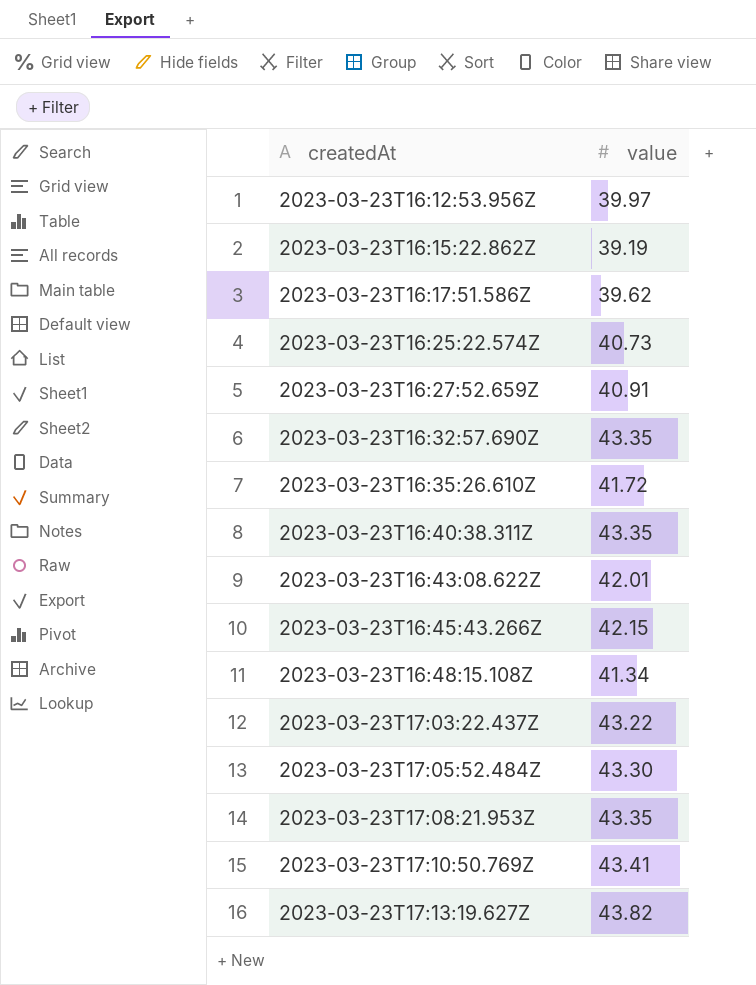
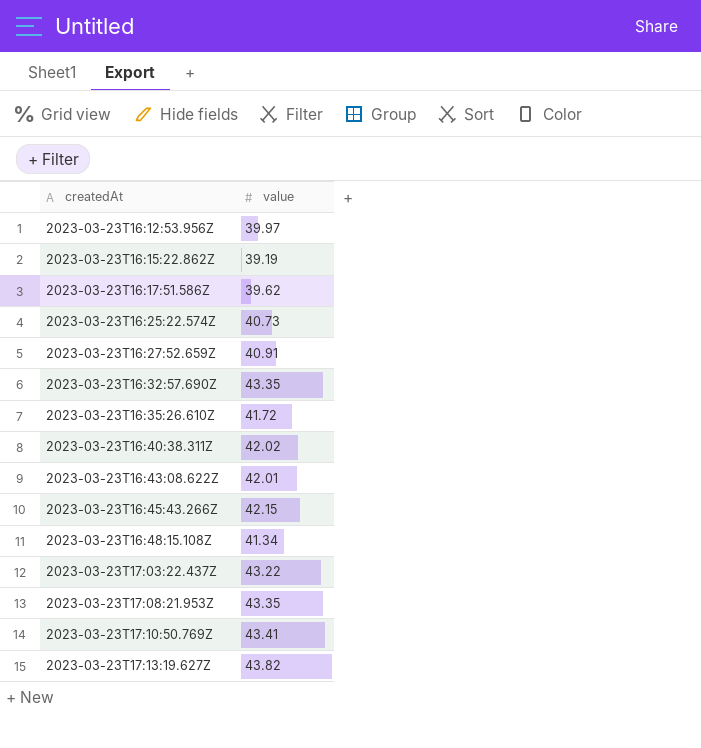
row 2023-03-23T17:05:52.484Z: 43.30 -> none
2023-03-23T16:40:38.311Z | value: 43.35 -> 42.02

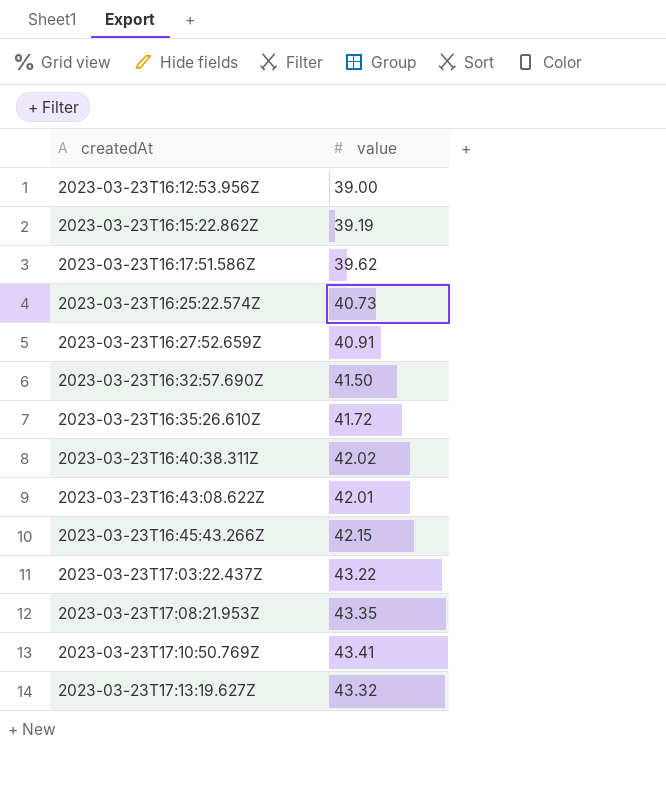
row 2023-03-23T16:48:15.108Z: 41.34 -> none
2023-03-23T16:12:53.956Z | value: 39.97 -> 39.00
2023-03-23T16:32:57.690Z | value: 43.35 -> 41.50
2023-03-23T17:13:19.627Z | value: 43.82 -> 43.32

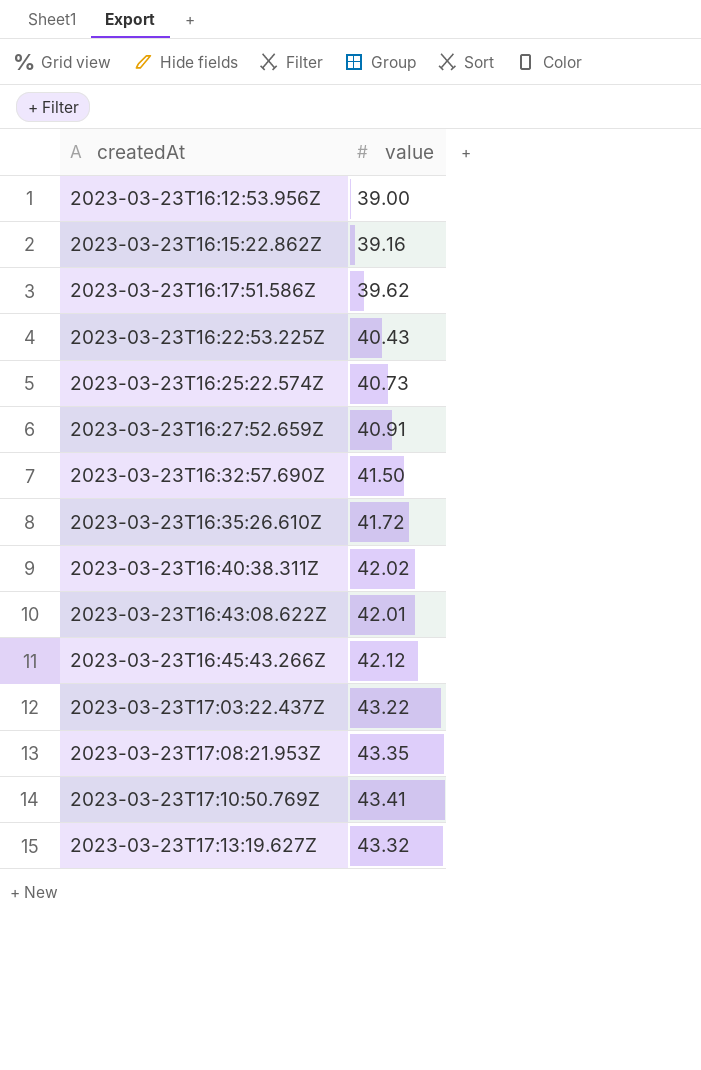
2023-03-23T16:15:22.862Z | value: 39.19 -> 39.16
row 2023-03-23T16:22:53.225Z: none -> 40.43
2023-03-23T16:45:43.266Z | value: 42.15 -> 42.12

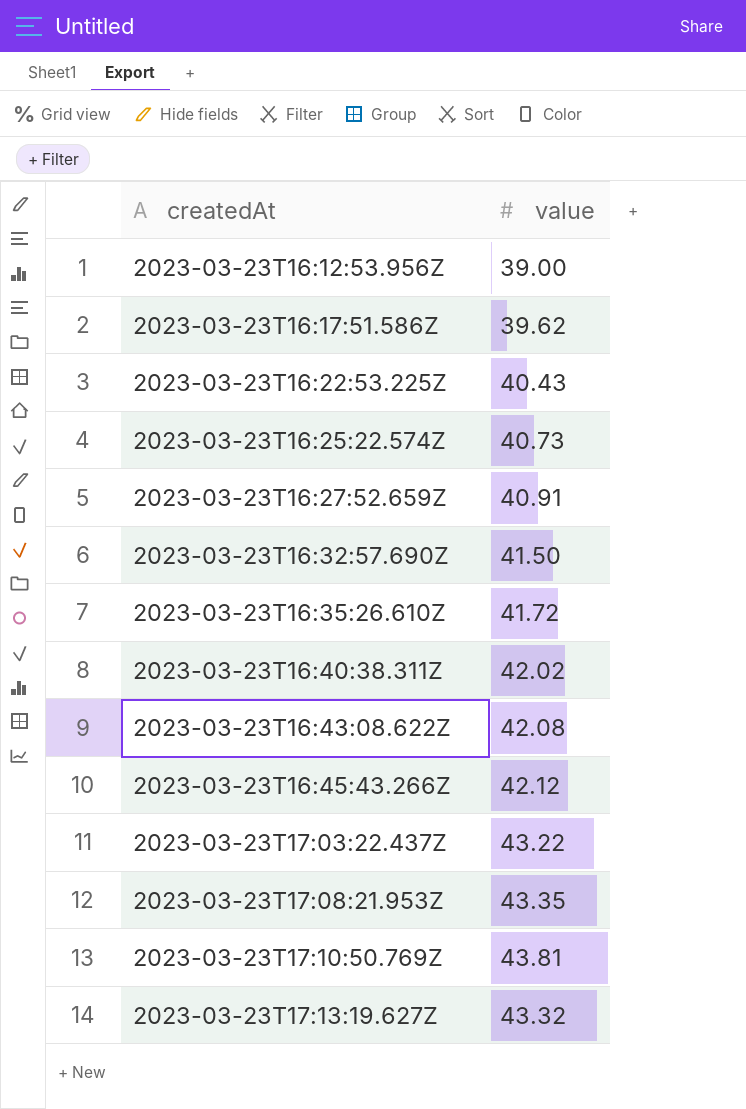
row 2023-03-23T16:15:22.862Z: 39.16 -> none
2023-03-23T16:43:08.622Z | value: 42.01 -> 42.08
2023-03-23T17:10:50.769Z | value: 43.41 -> 43.81

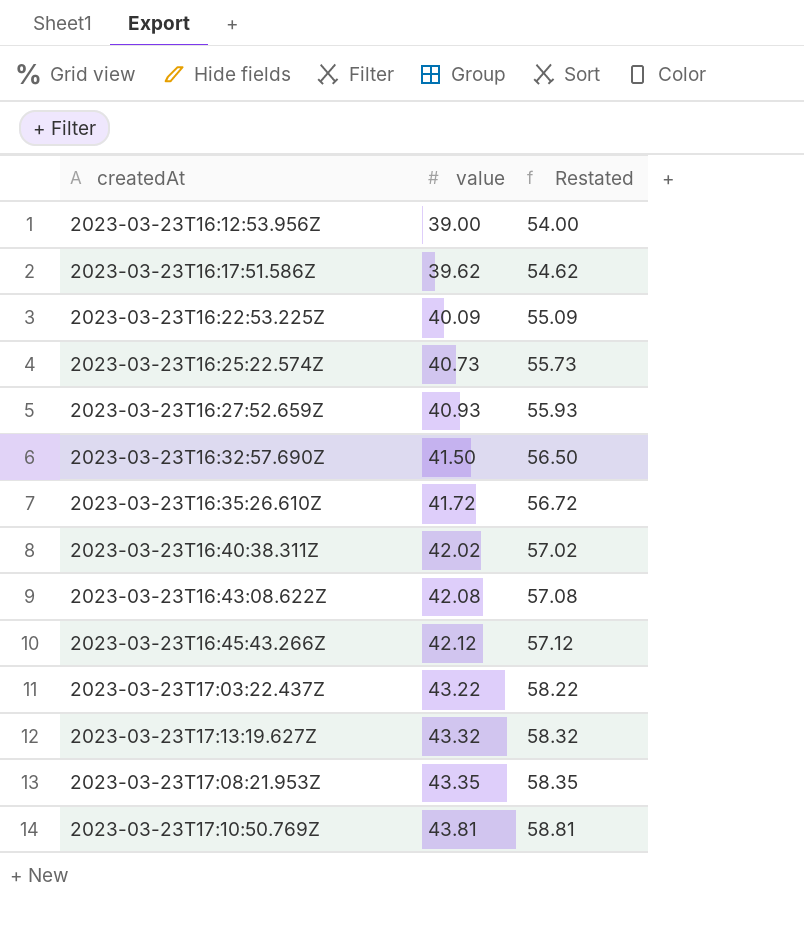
row order: createdAt ascending -> value ascending
column Restated | formula: none -> [value] + 15
2023-03-23T16:22:53.225Z | value: 40.43 -> 40.09
2023-03-23T16:27:52.659Z | value: 40.91 -> 40.93

